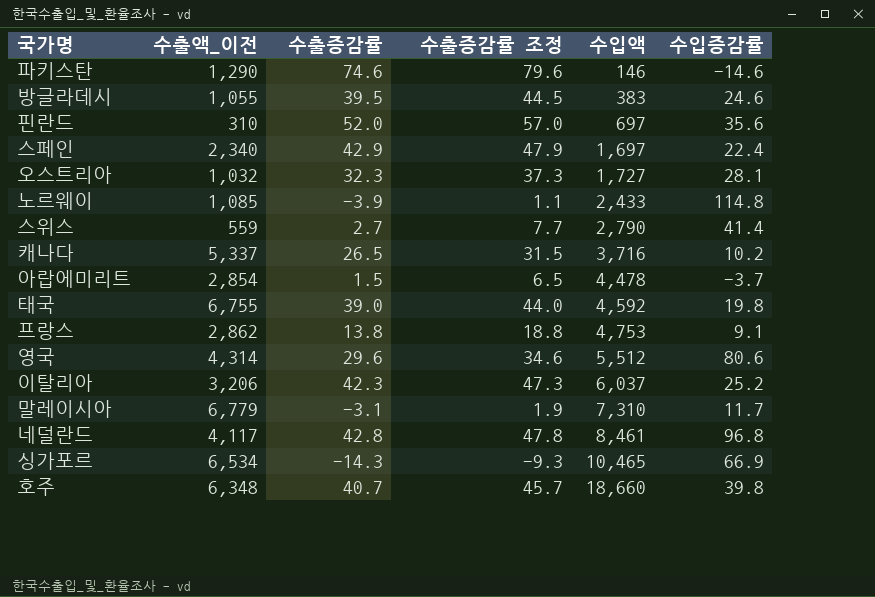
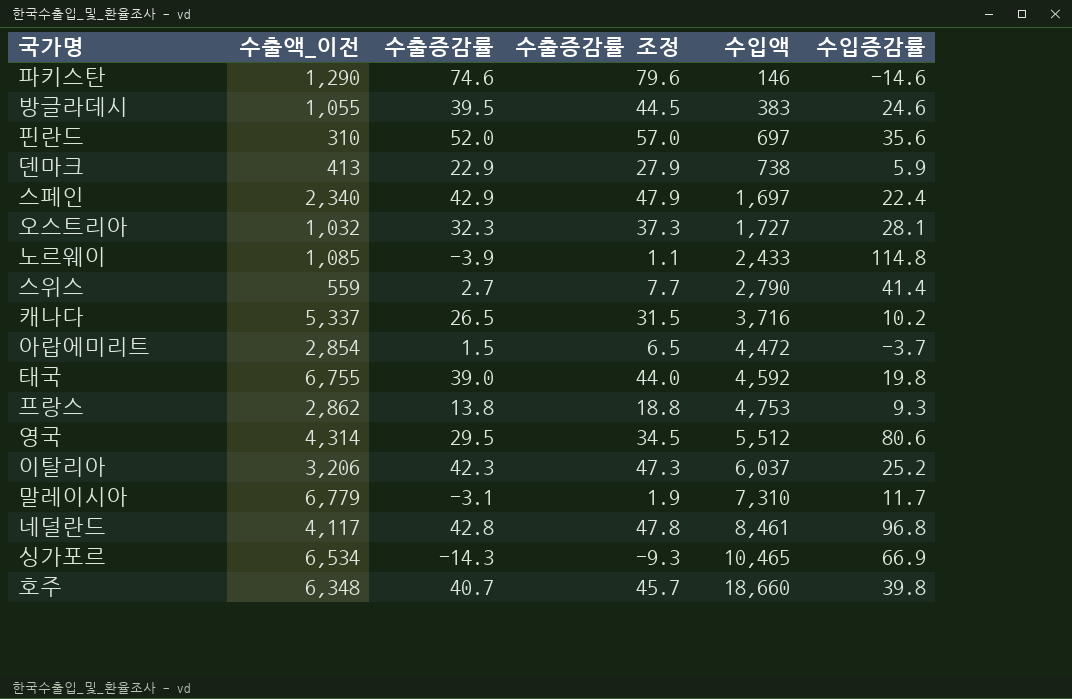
row 덴마크: none -> 413 | 22.9 | 27.9 | 738 | 5.9
아랍에미리트 | 수입액: 4,478 -> 4,472
프랑스 | 수입증감률: 9.1 -> 9.3
영국 | 수출증감률: 29.6 -> 29.5
영국 | 수출증감률 조정: 34.6 -> 34.5

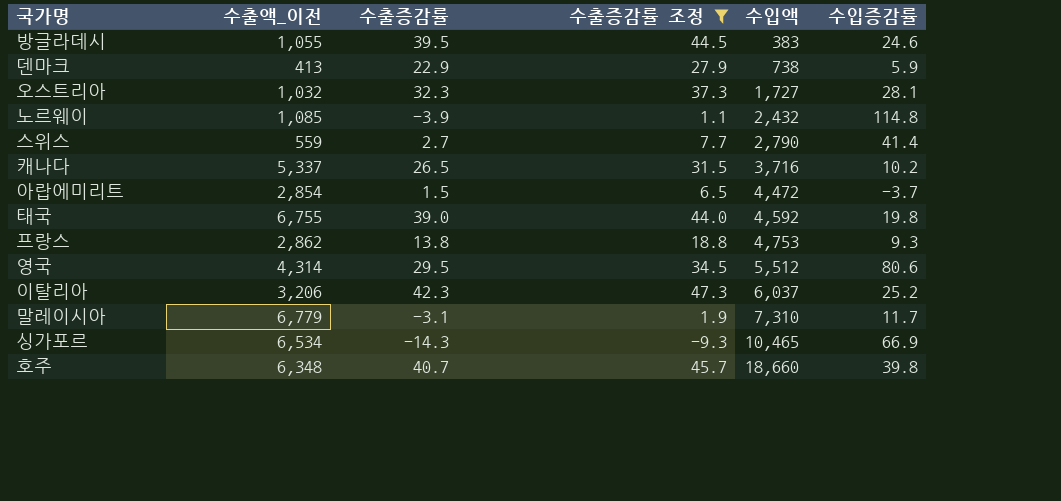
filter: none -> 수출증감률 조정 <= 47.3
노르웨이 | 수입액: 2,433 -> 2,432

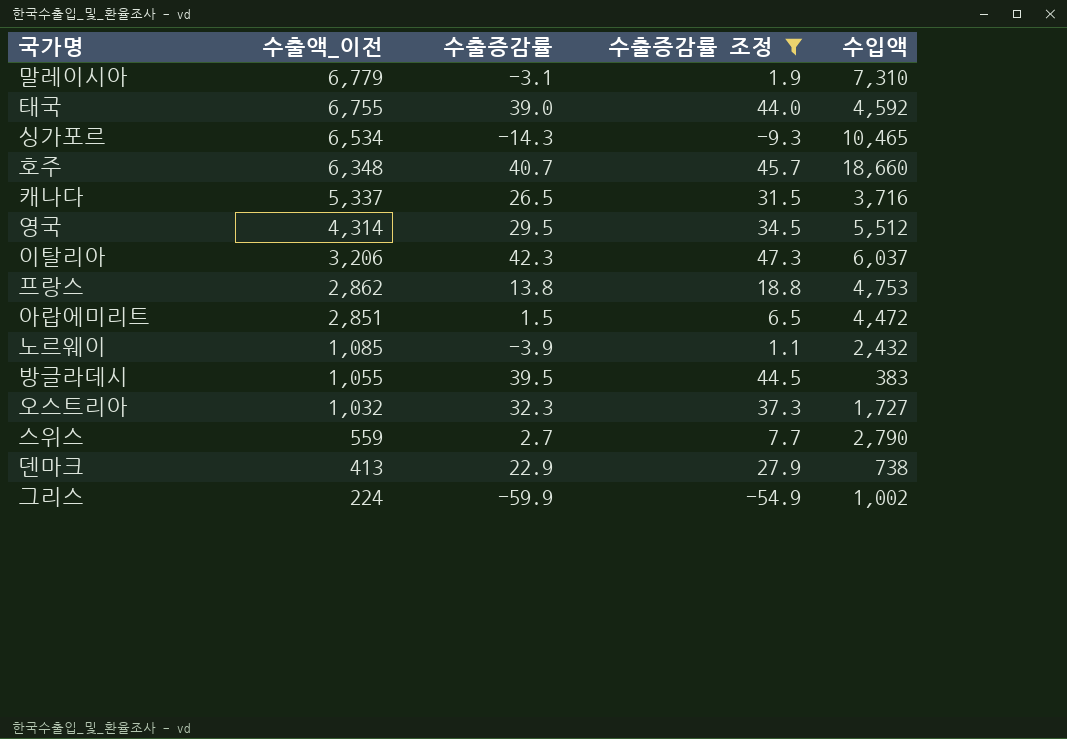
row order: 수입액 ascending -> 수출액_이전 descending
column 수입증감률 | position: 6 -> none
아랍에미리트 | 수출액_이전: 2,854 -> 2,851
row 그리스: none -> 224 | -59.9 | -54.9 | 1,002

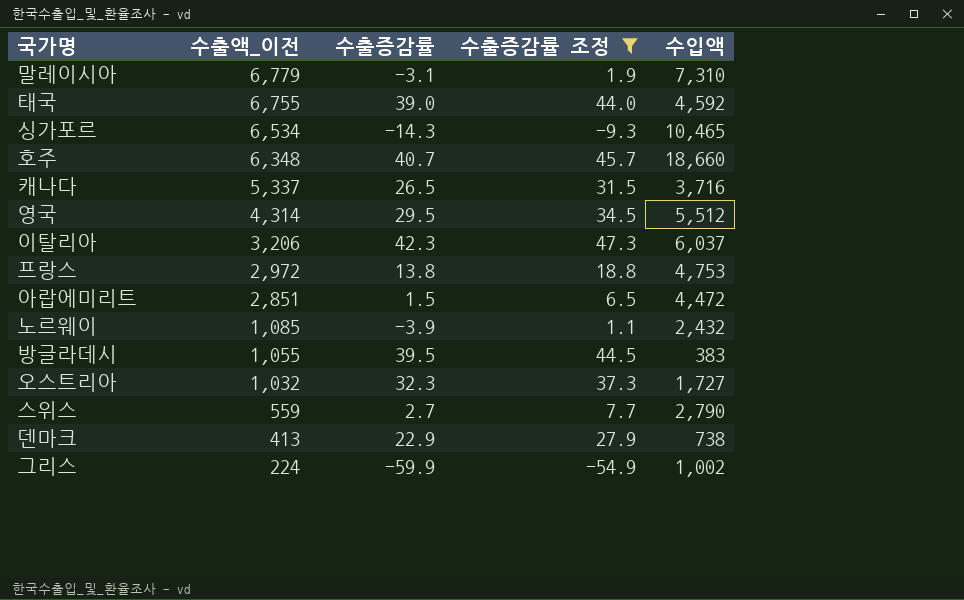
프랑스 | 수출액_이전: 2,862 -> 2,972

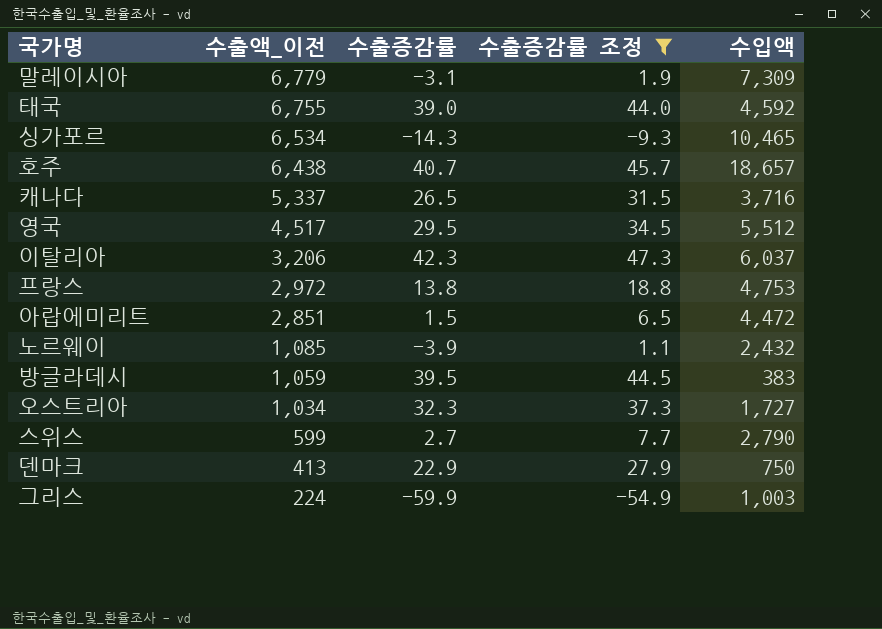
말레이시아 | 수입액: 7,310 -> 7,309
호주 | 수출액_이전: 6,348 -> 6,438
호주 | 수입액: 18,660 -> 18,657
영국 | 수출액_이전: 4,314 -> 4,517
방글라데시 | 수출액_이전: 1,055 -> 1,059
오스트리아 | 수출액_이전: 1,032 -> 1,034
스위스 | 수출액_이전: 559 -> 599
덴마크 | 수입액: 738 -> 750
그리스 | 수입액: 1,002 -> 1,003

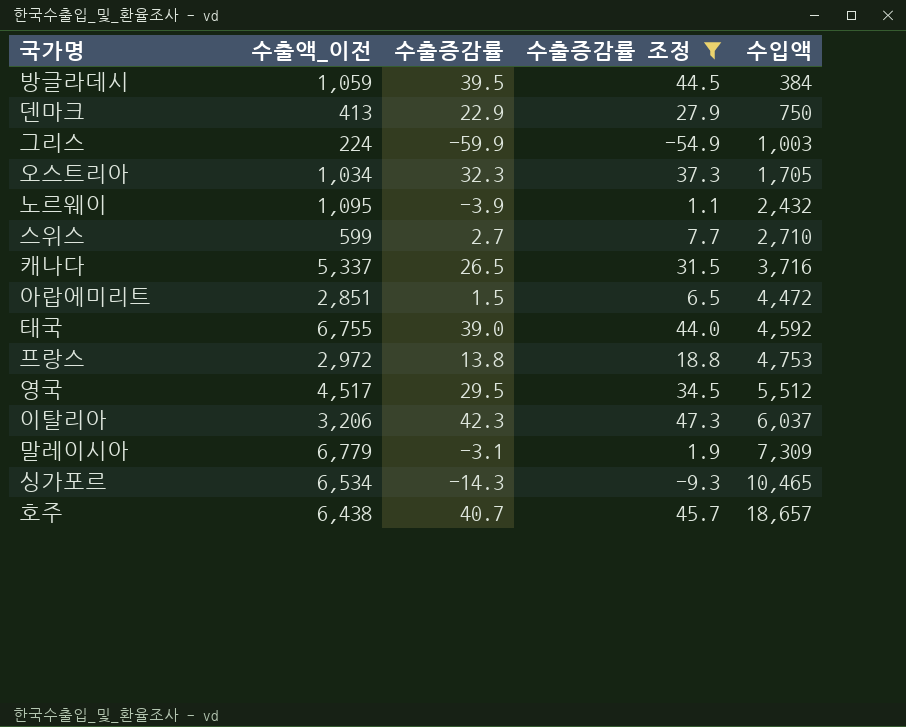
row order: 수출액_이전 descending -> 수입액 ascending
방글라데시 | 수입액: 383 -> 384
오스트리아 | 수입액: 1,727 -> 1,705
노르웨이 | 수출액_이전: 1,085 -> 1,095
스위스 | 수입액: 2,790 -> 2,710

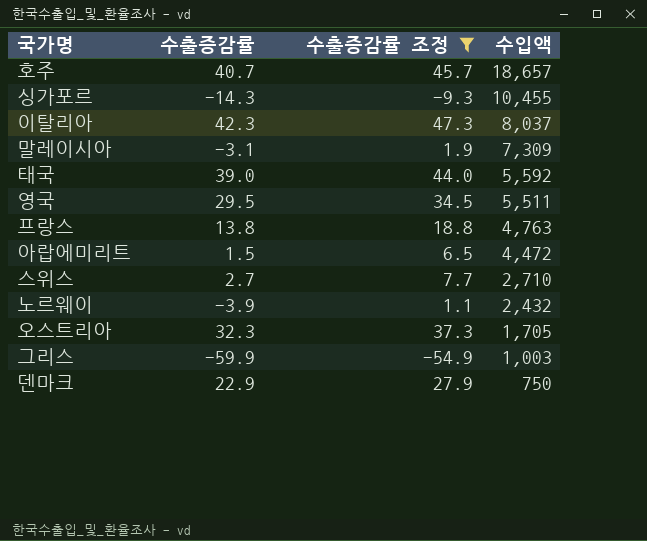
row order: 수입액 ascending -> 수입액 descending
column 수출액_이전 | position: 2 -> none
row 방글라데시: 1,059 | 39.5 | 44.5 | 384 -> none
row 캐나다: 5,337 | 26.5 | 31.5 | 3,716 -> none
싱가포르 | 수입액: 10,465 -> 10,455
이탈리아 | 수입액: 6,037 -> 8,037
태국 | 수입액: 4,592 -> 5,592
영국 | 수입액: 5,512 -> 5,511
프랑스 | 수입액: 4,753 -> 4,763

